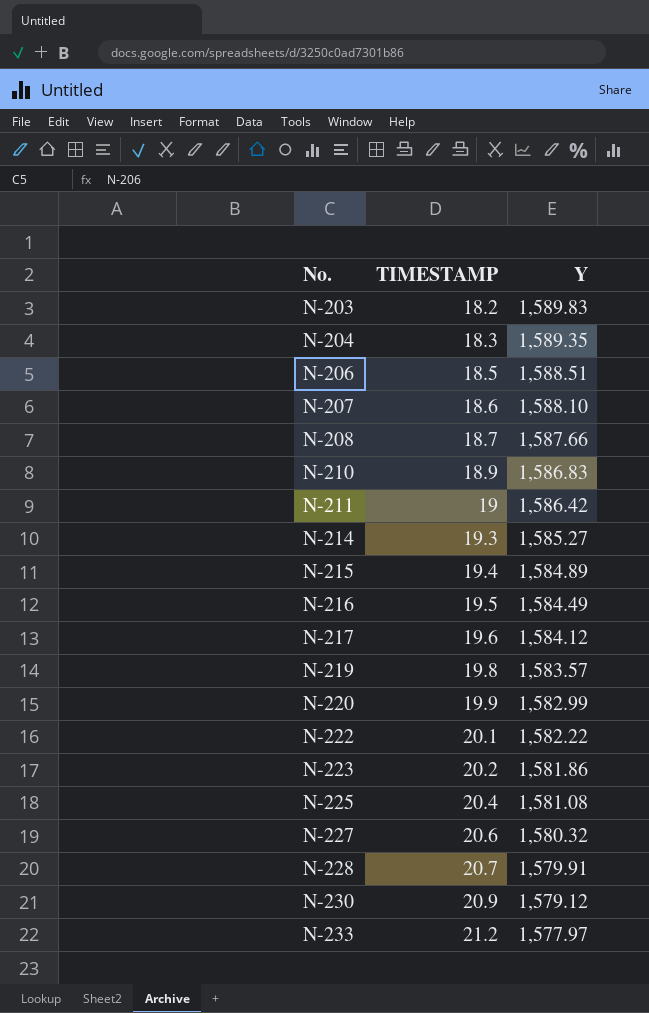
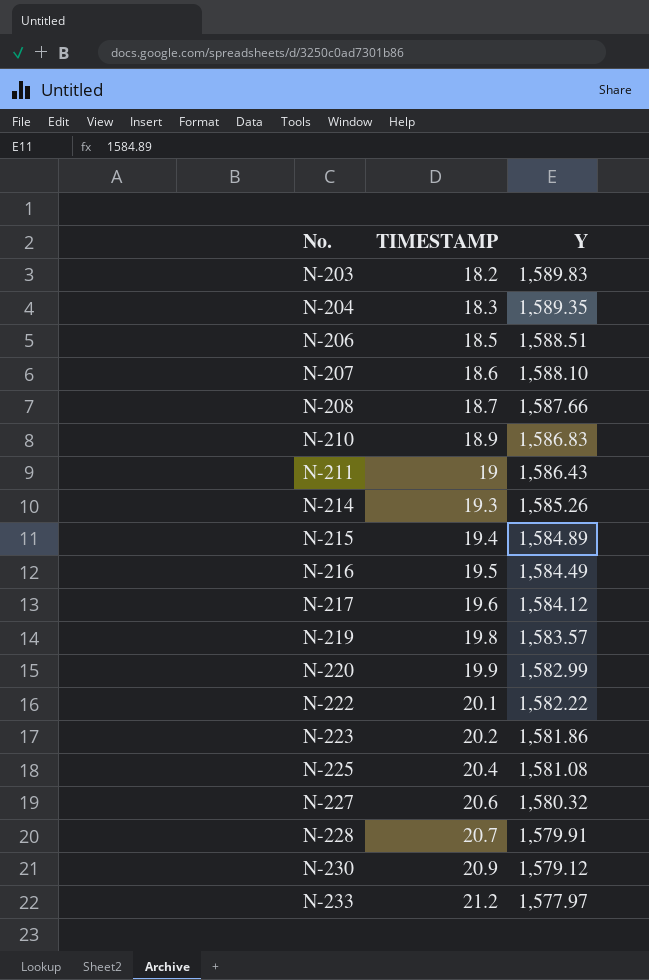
N-211 | Y: 1,586.42 -> 1,586.43
N-214 | Y: 1,585.27 -> 1,585.26

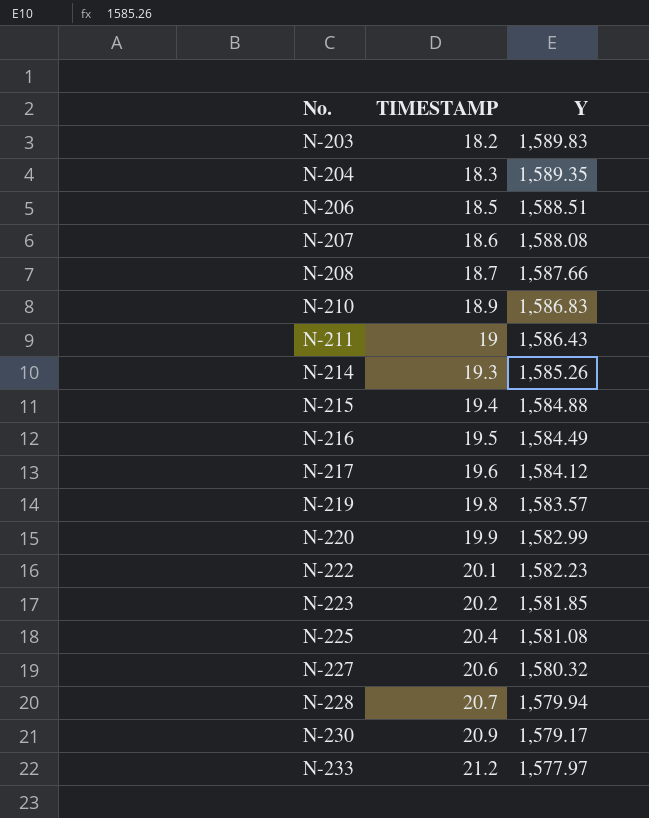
N-207 | Y: 1,588.10 -> 1,588.08
N-215 | Y: 1,584.89 -> 1,584.88
N-222 | Y: 1,582.22 -> 1,582.23
N-223 | Y: 1,581.86 -> 1,581.85
N-228 | Y: 1,579.91 -> 1,579.94
N-230 | Y: 1,579.12 -> 1,579.17

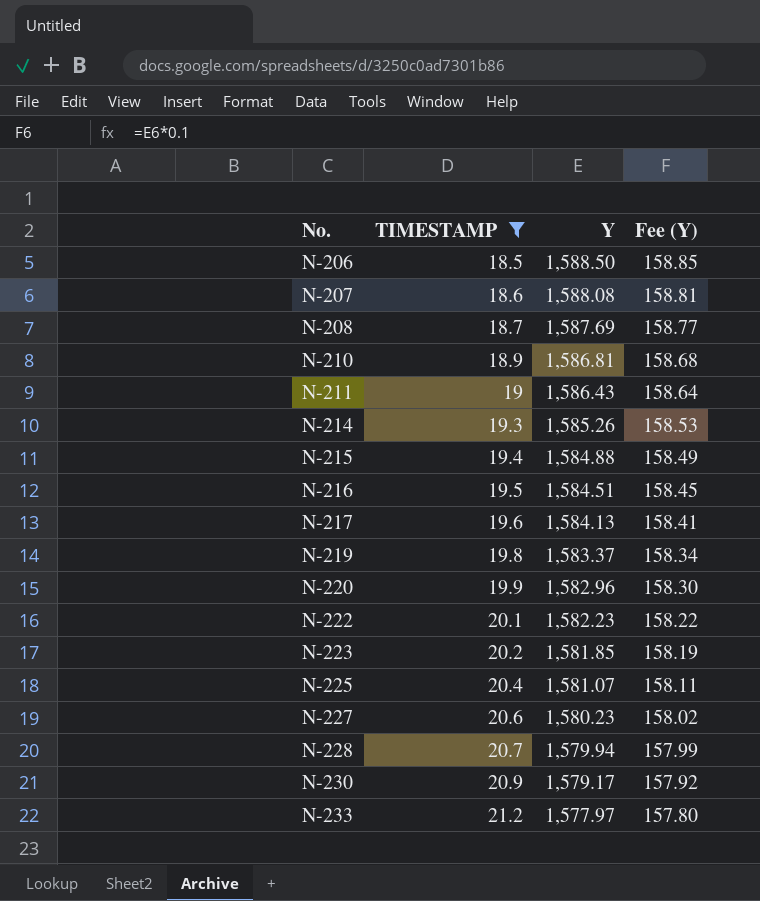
filter: none -> TIMESTAMP >= 18.5
column Fee (Y) | formula: none -> [Y] * 0.1
N-206 | Y: 1,588.51 -> 1,588.50
N-208 | Y: 1,587.66 -> 1,587.69
N-210 | Y: 1,586.83 -> 1,586.81
N-216 | Y: 1,584.49 -> 1,584.51
N-217 | Y: 1,584.12 -> 1,584.13
N-219 | Y: 1,583.57 -> 1,583.37
N-220 | Y: 1,582.99 -> 1,582.96
N-225 | Y: 1,581.08 -> 1,581.07
N-227 | Y: 1,580.32 -> 1,580.23

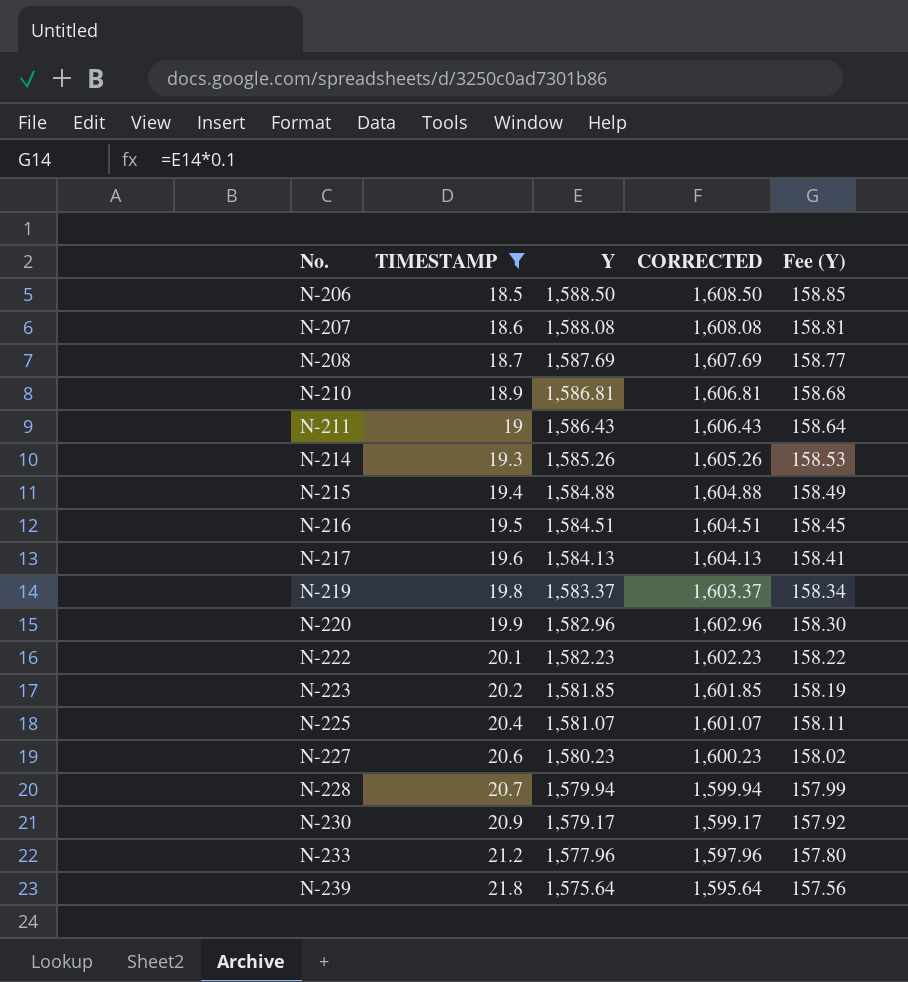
column CORRECTED | formula: none -> [Y] + 20
N-233 | Y: 1,577.97 -> 1,577.96
row N-239: none -> 21.8 | 1,575.64 | 1,595.64 | 157.56

